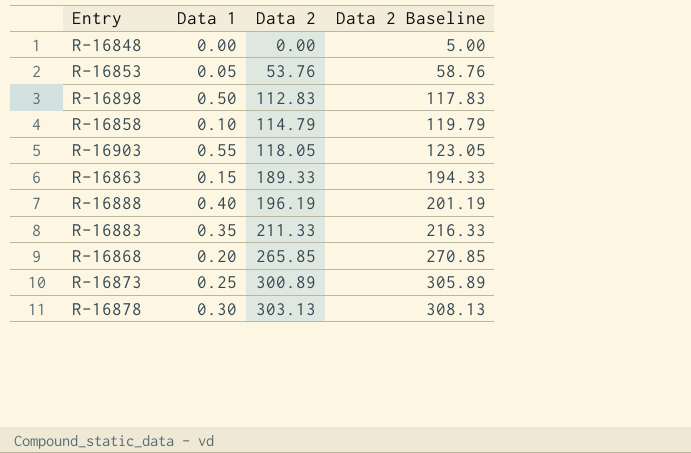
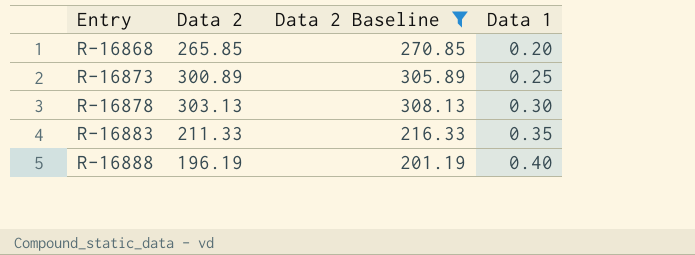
filter: none -> Data 2 Baseline >= 201.19
row order: Data 2 ascending -> Entry ascending
column Data 1 | position: 2 -> 4

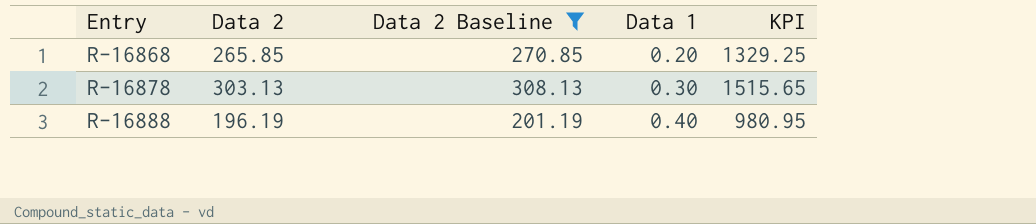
column KPI | formula: none -> [Data 2] * 5
row R-16873: 300.89 | 305.89 | 0.25 -> none
row R-16883: 211.33 | 216.33 | 0.35 -> none

